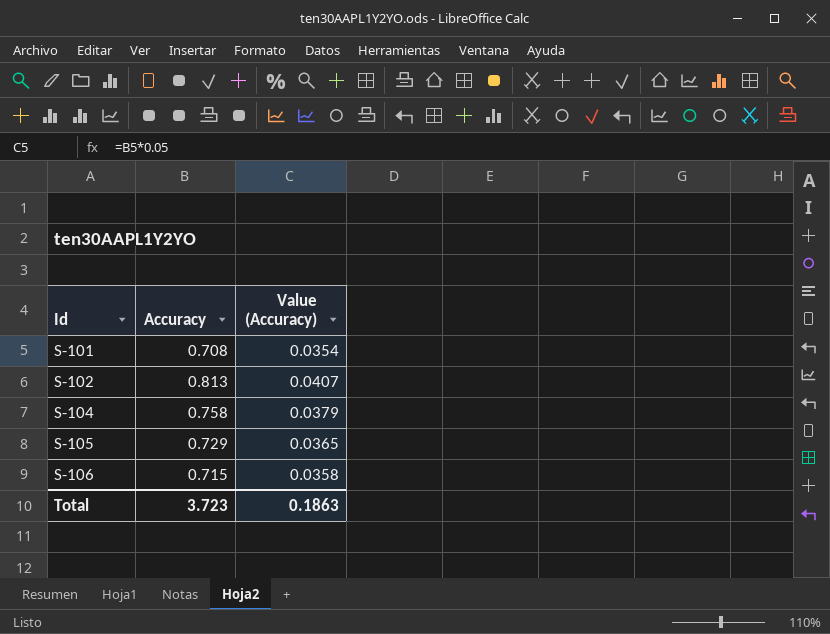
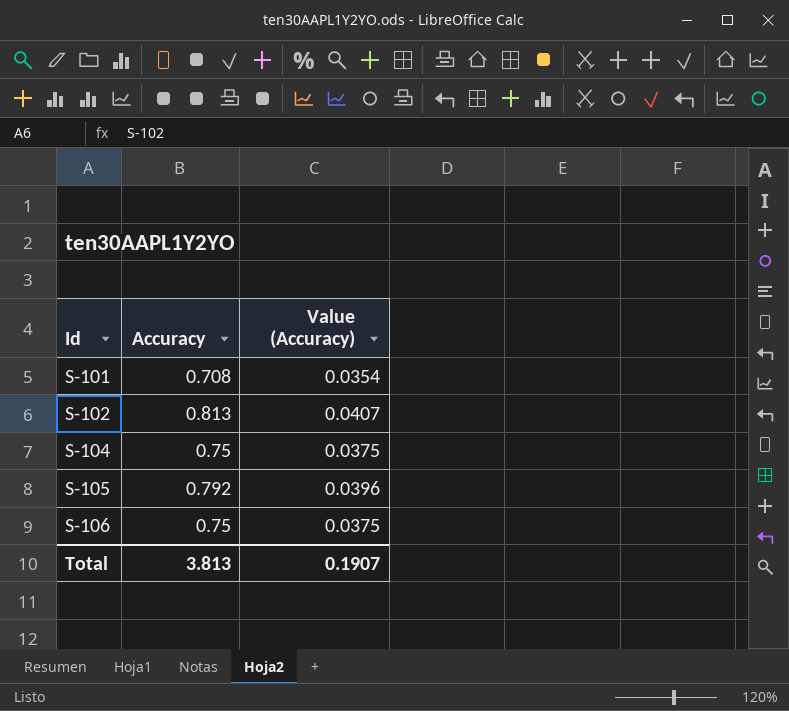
S-104 | Accuracy: 0.758 -> 0.75
S-104 | Value (Accuracy): 0.0379 -> 0.0375
S-105 | Accuracy: 0.729 -> 0.792
S-105 | Value (Accuracy): 0.0365 -> 0.0396
S-106 | Accuracy: 0.715 -> 0.75
S-106 | Value (Accuracy): 0.0358 -> 0.0375
Total | Accuracy: 3.723 -> 3.813
Total | Value (Accuracy): 0.1863 -> 0.1907

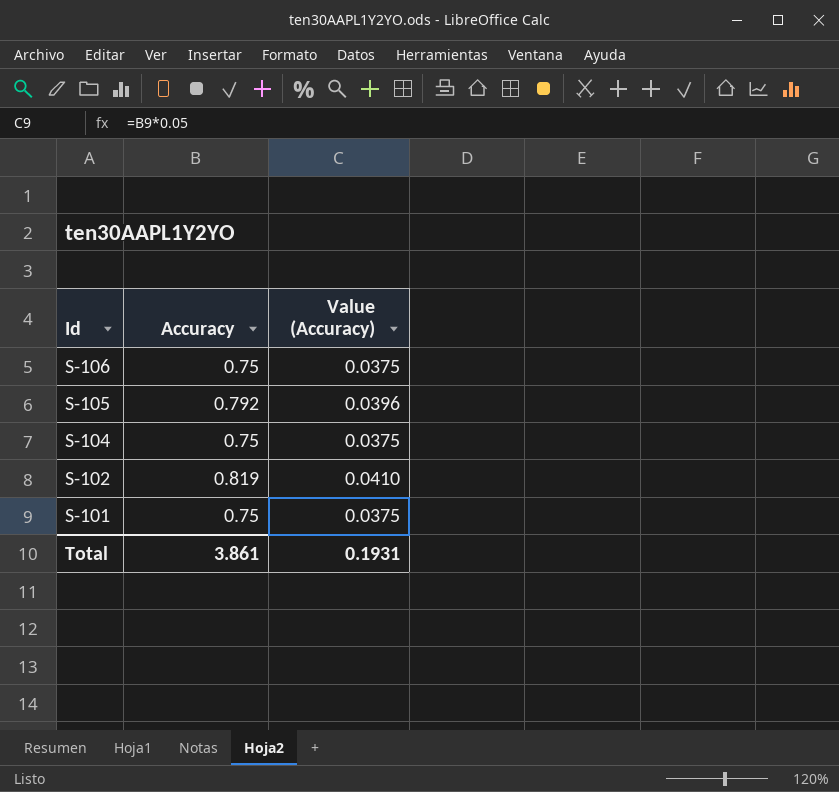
row order: Id ascending -> Id descending
S-102 | Accuracy: 0.813 -> 0.819
S-102 | Value (Accuracy): 0.0407 -> 0.0410
S-101 | Accuracy: 0.708 -> 0.75
S-101 | Value (Accuracy): 0.0354 -> 0.0375
Total | Accuracy: 3.813 -> 3.861
Total | Value (Accuracy): 0.1907 -> 0.1931

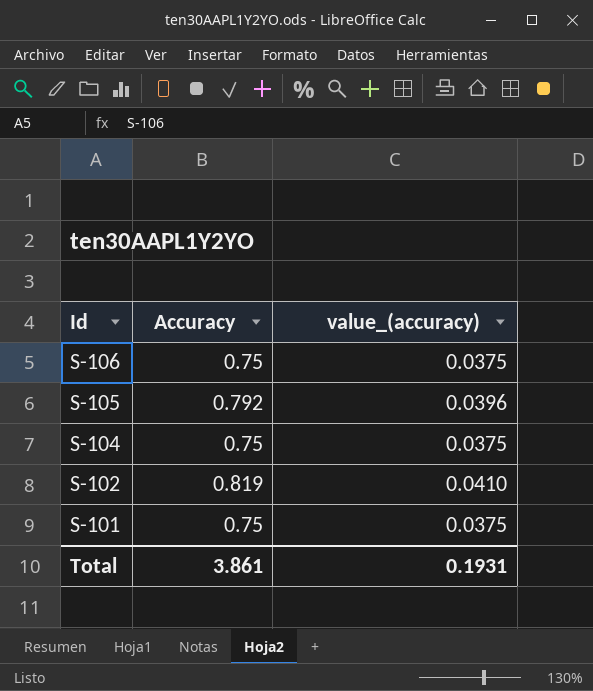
column name: Value (Accuracy) -> value_(accuracy)

